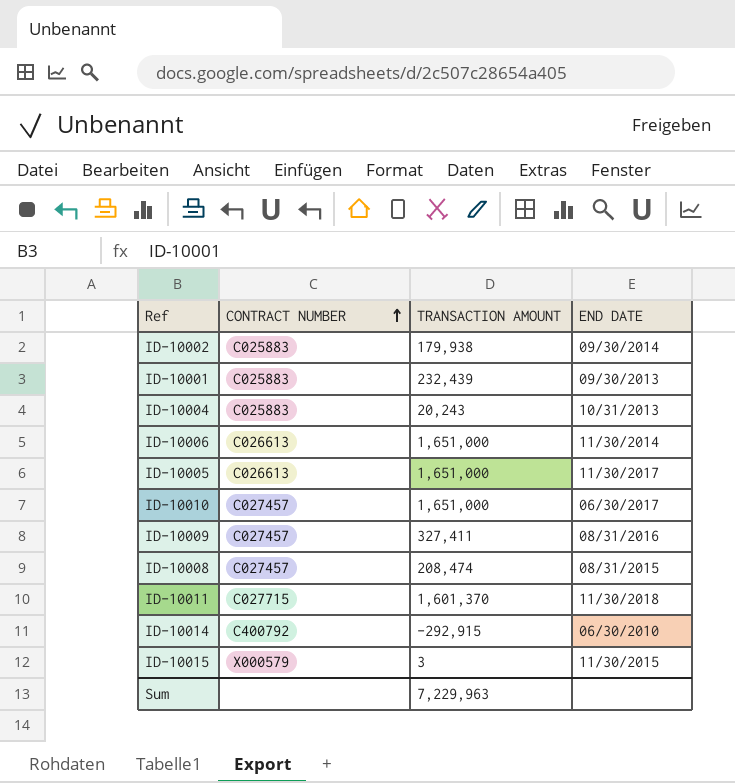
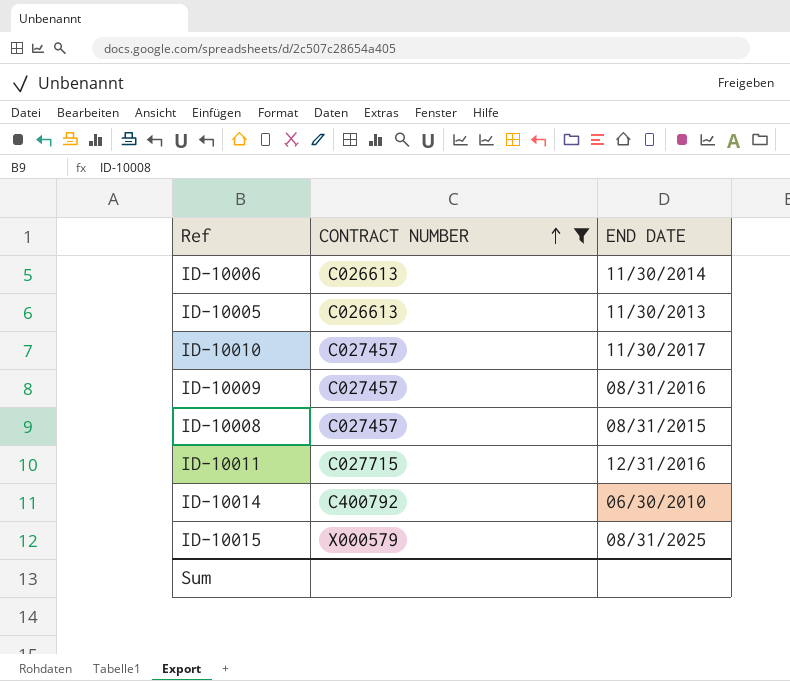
filter: none -> CONTRACT NUMBER != C025883
column TRANSACTION AMOUNT | position: 3 -> none
ID-10005 | END DATE: 11/30/2017 -> 11/30/2013
ID-10010 | END DATE: 06/30/2017 -> 11/30/2017
ID-10011 | END DATE: 11/30/2018 -> 12/31/2016
ID-10015 | END DATE: 11/30/2015 -> 08/31/2025

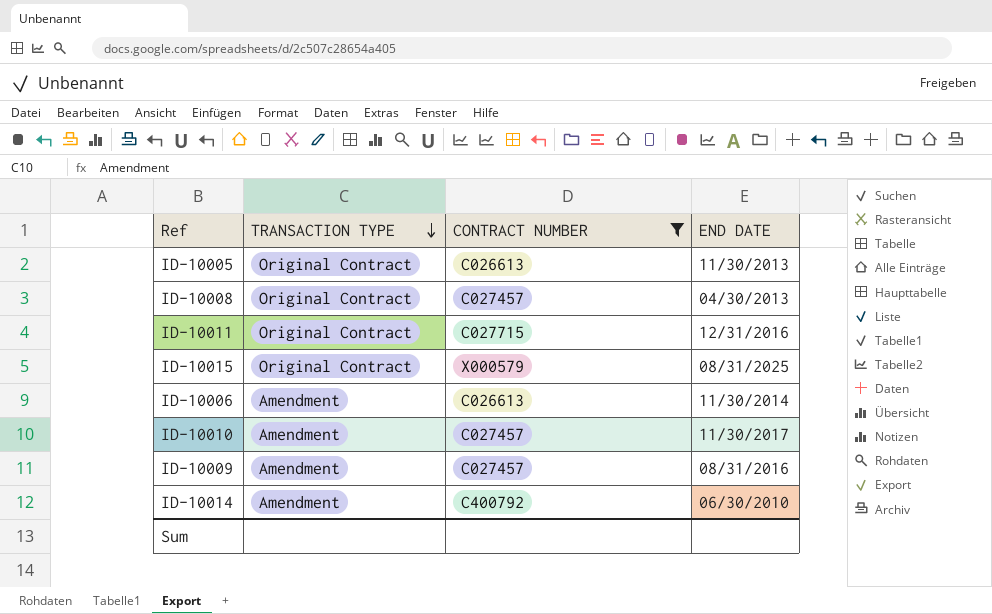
row order: CONTRACT NUMBER ascending -> TRANSACTION TYPE descending
column TRANSACTION TYPE | position: none -> 2
ID-10008 | END DATE: 08/31/2015 -> 04/30/2013

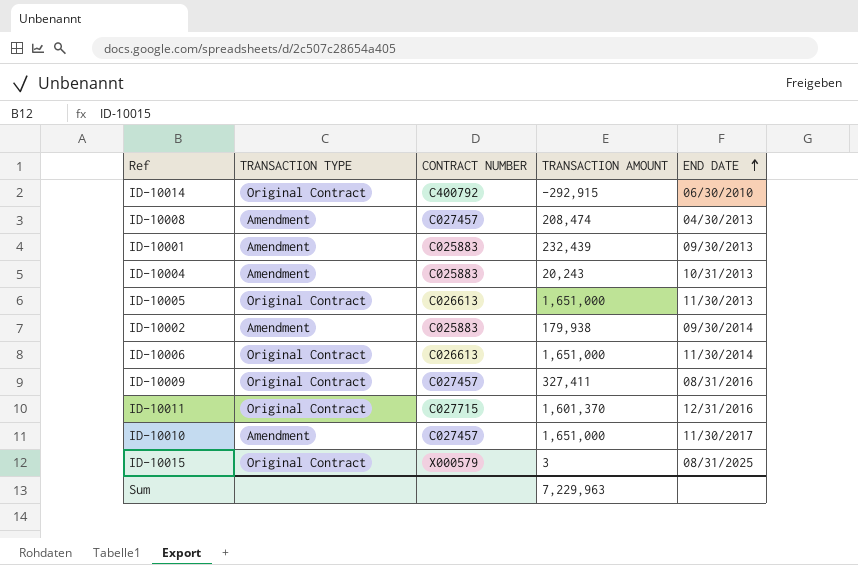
filter: CONTRACT NUMBER != C025883 -> none
row order: TRANSACTION TYPE descending -> END DATE ascending
column TRANSACTION AMOUNT | position: none -> 4
ID-10014 | TRANSACTION TYPE: Amendment -> Original Contract
ID-10008 | TRANSACTION TYPE: Original Contract -> Amendment
ID-10006 | TRANSACTION TYPE: Amendment -> Original Contract
ID-10009 | TRANSACTION TYPE: Amendment -> Original Contract

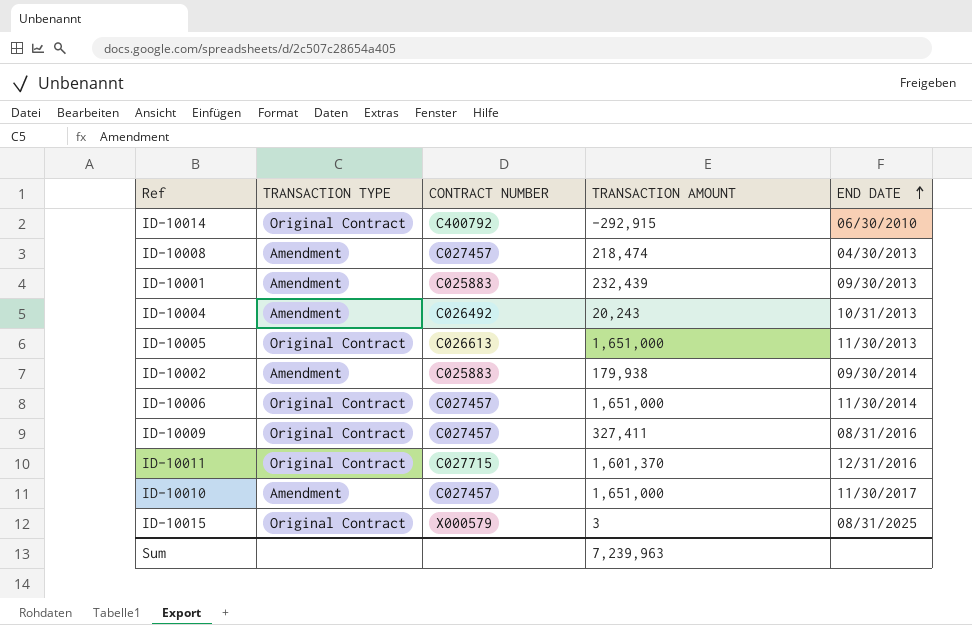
ID-10008 | TRANSACTION AMOUNT: 208,474 -> 218,474
ID-10004 | CONTRACT NUMBER: C025883 -> C026492
ID-10006 | CONTRACT NUMBER: C026613 -> C027457
Sum | TRANSACTION AMOUNT: 7,229,963 -> 7,239,963

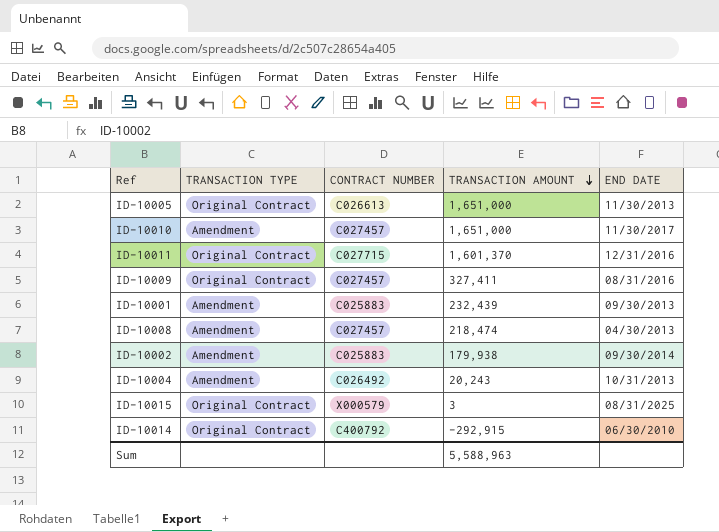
row order: END DATE ascending -> TRANSACTION AMOUNT descending
row ID-10006: Original Contract | C027457 | 1,651,000 | 11/30/2014 -> none
Sum | TRANSACTION AMOUNT: 7,239,963 -> 5,588,963

